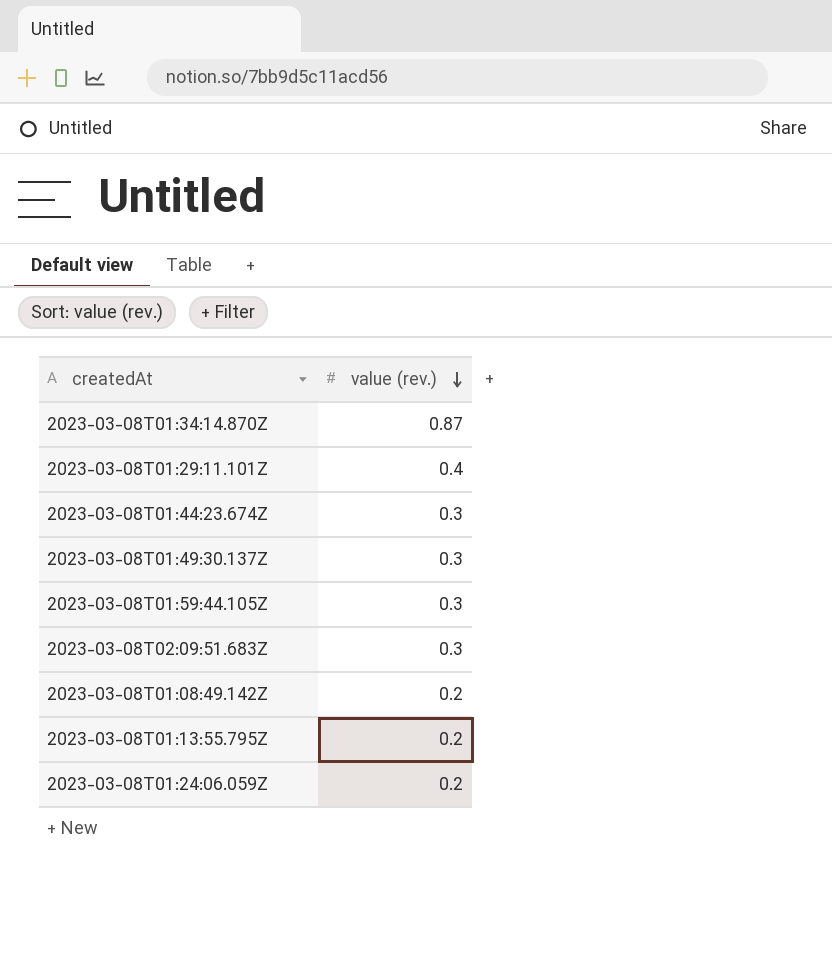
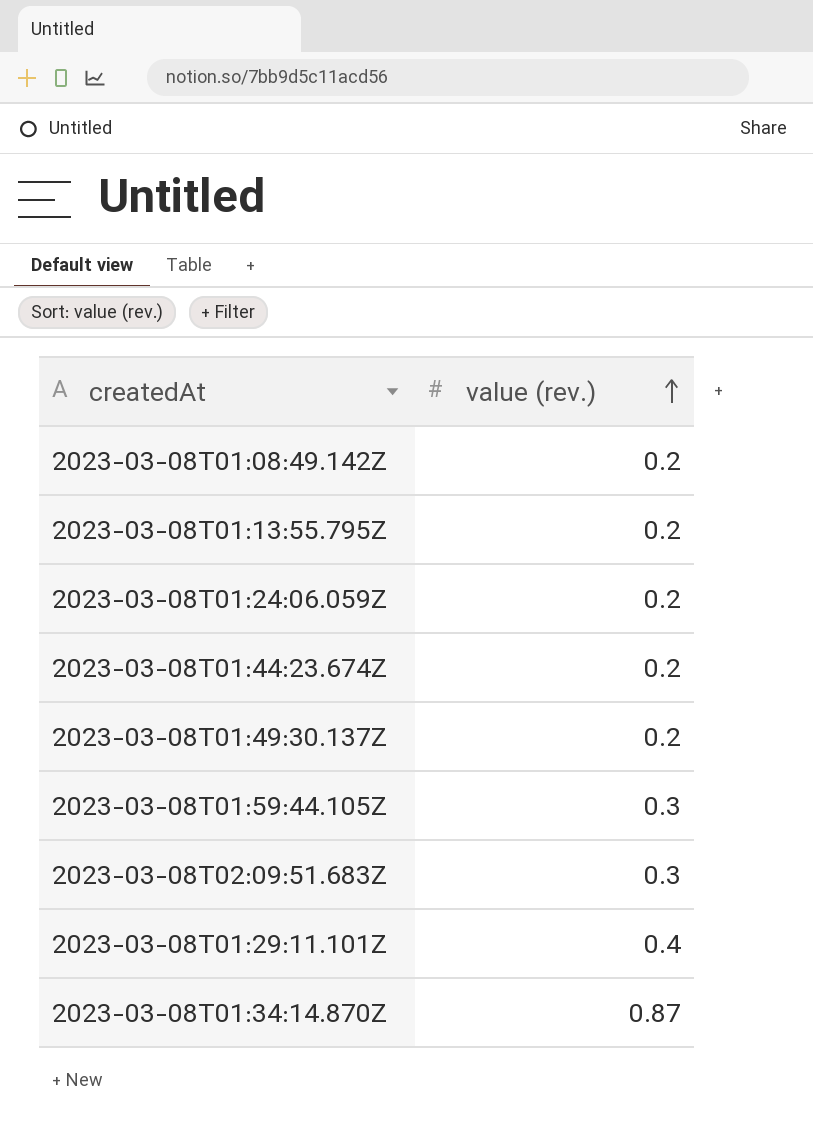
row order: value (rev.) descending -> value (rev.) ascending
2023-03-08T01:44:23.674Z | value (rev.): 0.3 -> 0.2
2023-03-08T01:49:30.137Z | value (rev.): 0.3 -> 0.2

